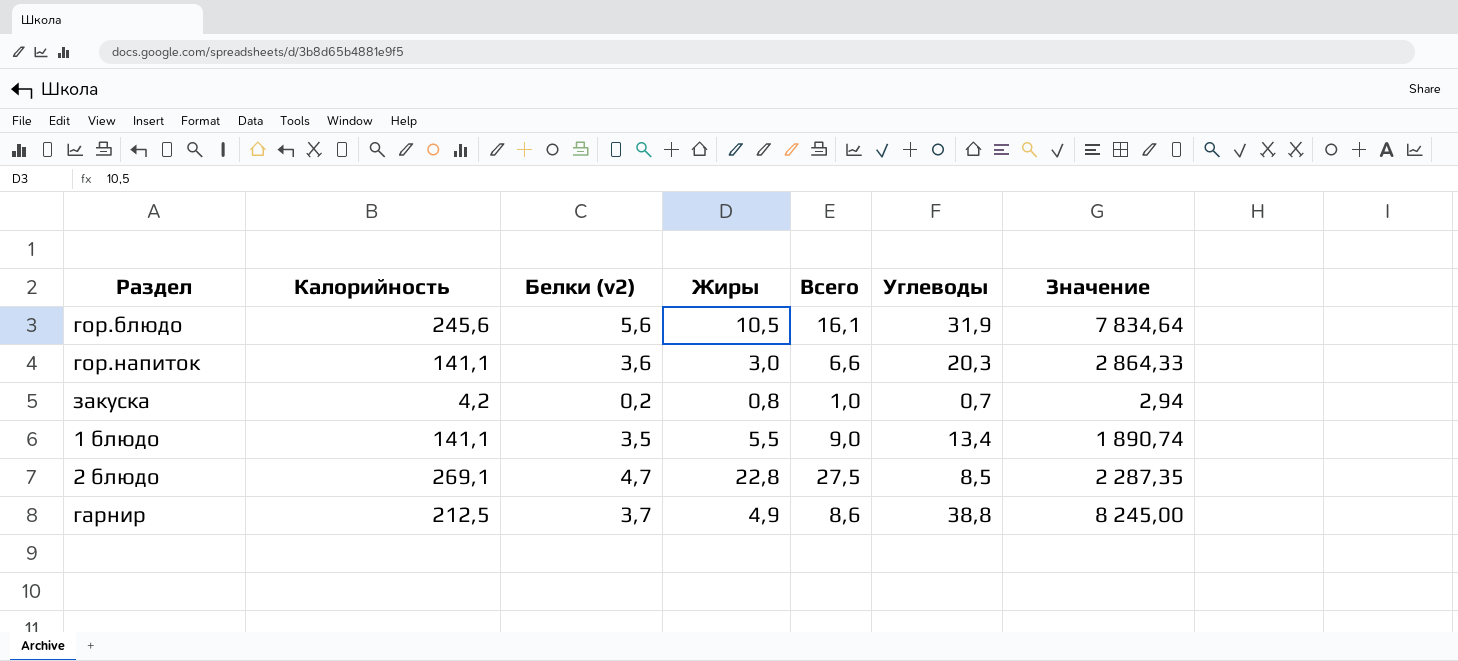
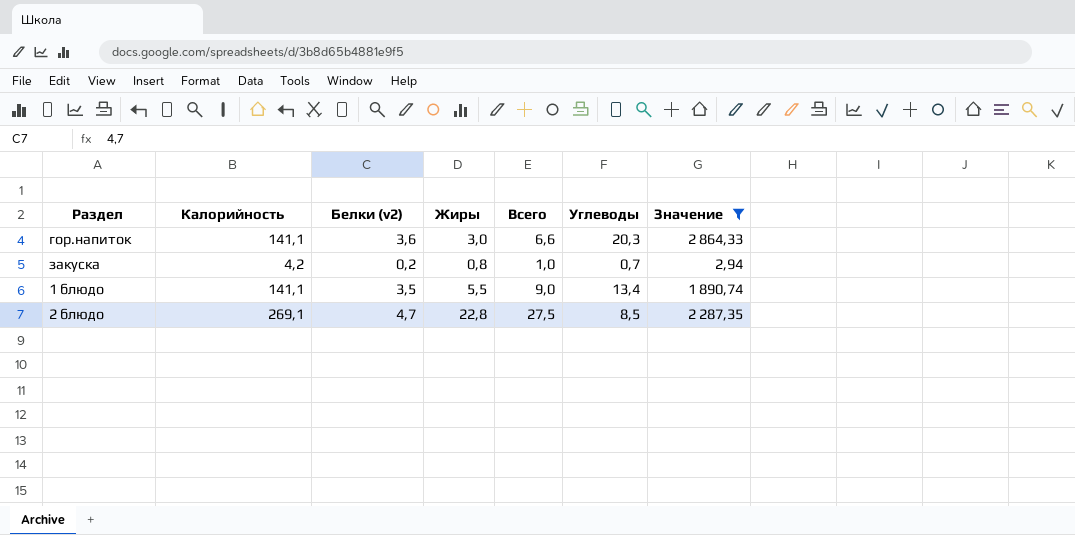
filter: none -> Значение <= 2 864,33

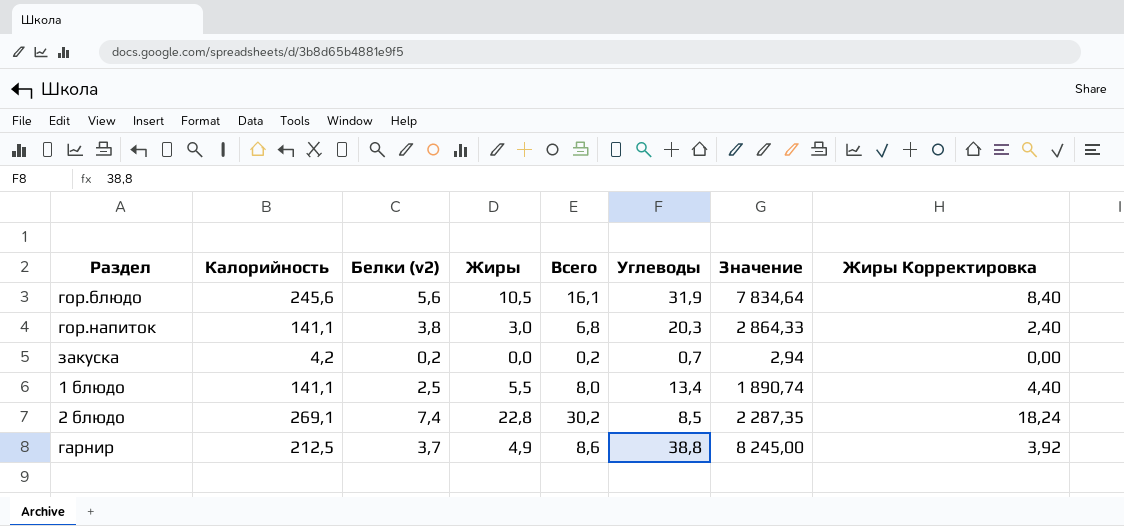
filter: Значение <= 2 864,33 -> none
column Жиры Корректировка | formula: none -> [Жиры] * 0,8
гор.напиток | Белки (v2): 3,6 -> 3,8
гор.напиток | Всего: 6,6 -> 6,8
закуска | Жиры: 0,8 -> 0,0
закуска | Всего: 1,0 -> 0,2
1 блюдо | Белки (v2): 3,5 -> 2,5
1 блюдо | Всего: 9,0 -> 8,0
2 блюдо | Белки (v2): 4,7 -> 7,4
2 блюдо | Всего: 27,5 -> 30,2

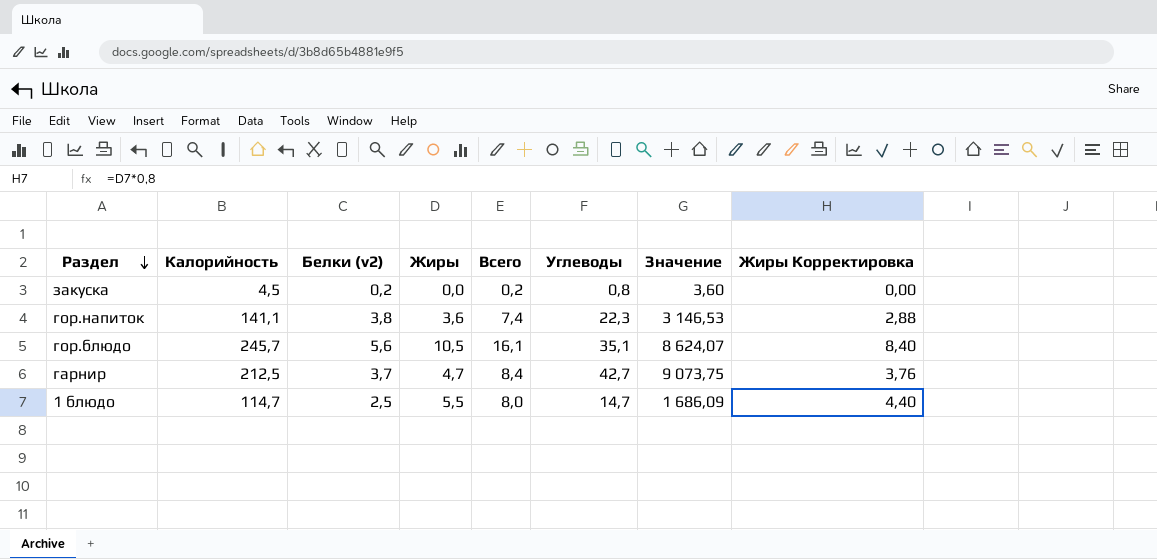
row order: none -> Раздел descending
row 2 блюдо: 269,1 | 7,4 | 22,8 | 30,2 | 8,5 | 2 287,35 | 18,24 -> none
закуска | Калорийность: 4,2 -> 4,5
закуска | Углеводы: 0,7 -> 0,8
закуска | Значение: 2,94 -> 3,60
гор.напиток | Жиры: 3,0 -> 3,6
гор.напиток | Всего: 6,8 -> 7,4
гор.напиток | Углеводы: 20,3 -> 22,3
гор.напиток | Значение: 2 864,33 -> 3 146,53
гор.напиток | Жиры Корректировка: 2,40 -> 2,88
гор.блюдо | Калорийность: 245,6 -> 245,7
гор.блюдо | Углеводы: 31,9 -> 35,1
гор.блюдо | Значение: 7 834,64 -> 8 624,07
гарнир | Жиры: 4,9 -> 4,7
гарнир | Всего: 8,6 -> 8,4
гарнир | Углеводы: 38,8 -> 42,7
гарнир | Значение: 8 245,00 -> 9 073,75
гарнир | Жиры Корректировка: 3,92 -> 3,76
1 блюдо | Калорийность: 141,1 -> 114,7
1 блюдо | Углеводы: 13,4 -> 14,7
1 блюдо | Значение: 1 890,74 -> 1 686,09

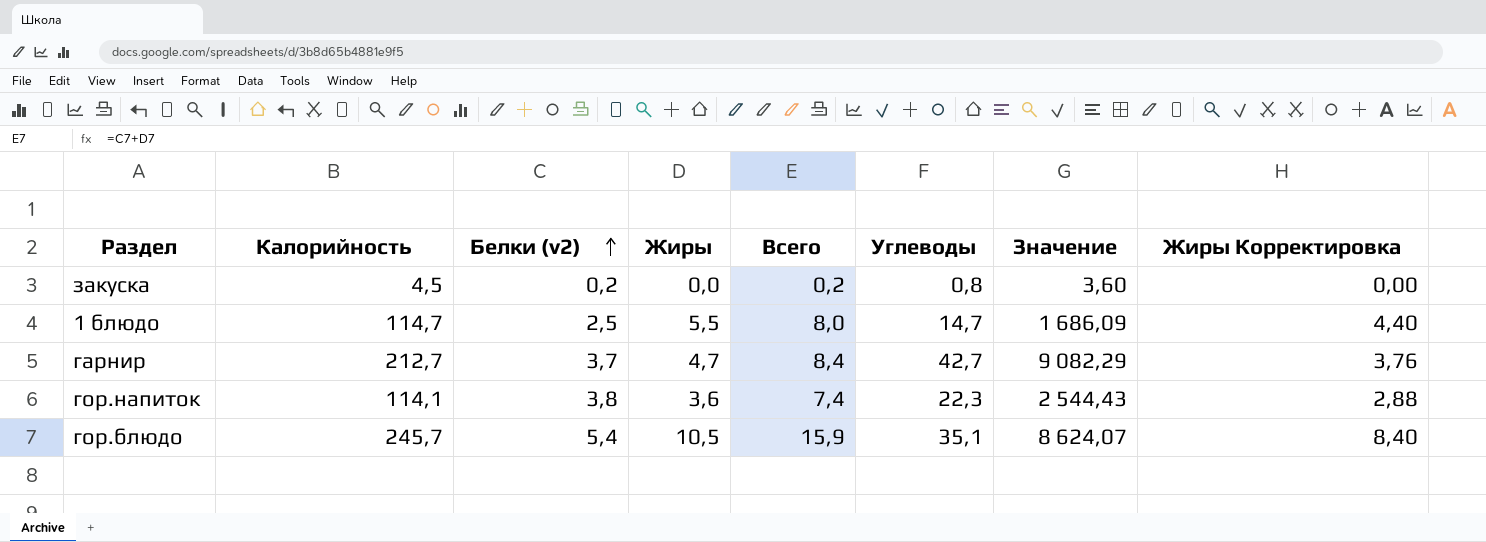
row order: Раздел descending -> Белки (v2) ascending
гарнир | Калорийность: 212,5 -> 212,7
гарнир | Значение: 9 073,75 -> 9 082,29
гор.напиток | Калорийность: 141,1 -> 114,1
гор.напиток | Значение: 3 146,53 -> 2 544,43
гор.блюдо | Белки (v2): 5,6 -> 5,4
гор.блюдо | Всего: 16,1 -> 15,9

